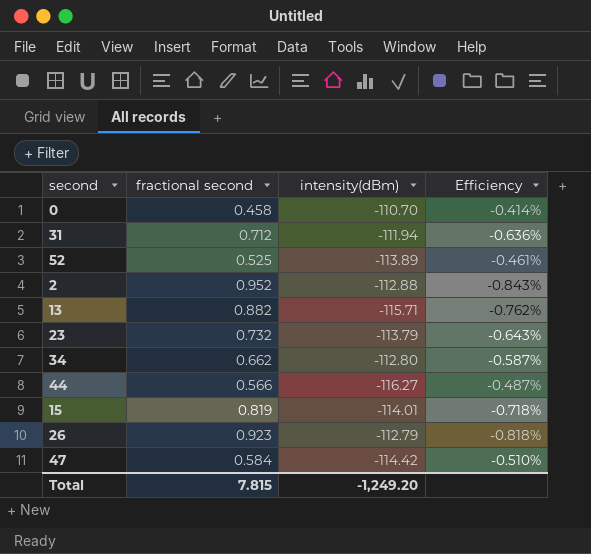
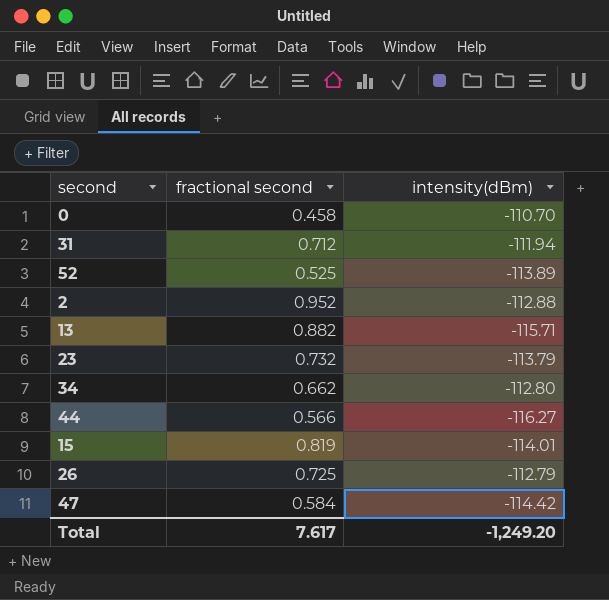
column Efficiency | formula: [fractional second] / [intensity(dBm)] -> none
26 | fractional second: 0.923 -> 0.725
Total | fractional second: 7.815 -> 7.617

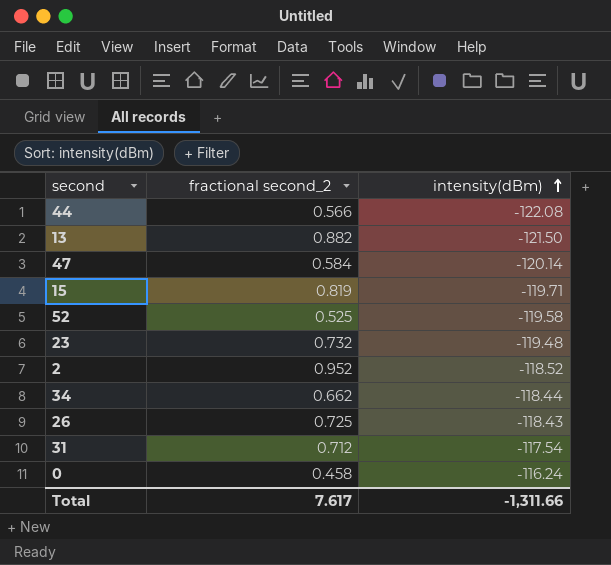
row order: none -> intensity(dBm) ascending
column name: fractional second -> fractional second_2
44 | intensity(dBm): -116.27 -> -122.08
13 | intensity(dBm): -115.71 -> -121.50
47 | intensity(dBm): -114.42 -> -120.14
15 | intensity(dBm): -114.01 -> -119.71
52 | intensity(dBm): -113.89 -> -119.58
23 | intensity(dBm): -113.79 -> -119.48
2 | intensity(dBm): -112.88 -> -118.52
34 | intensity(dBm): -112.80 -> -118.44
26 | intensity(dBm): -112.79 -> -118.43
31 | intensity(dBm): -111.94 -> -117.54
0 | intensity(dBm): -110.70 -> -116.24
Total | intensity(dBm): -1,249.20 -> -1,311.66

